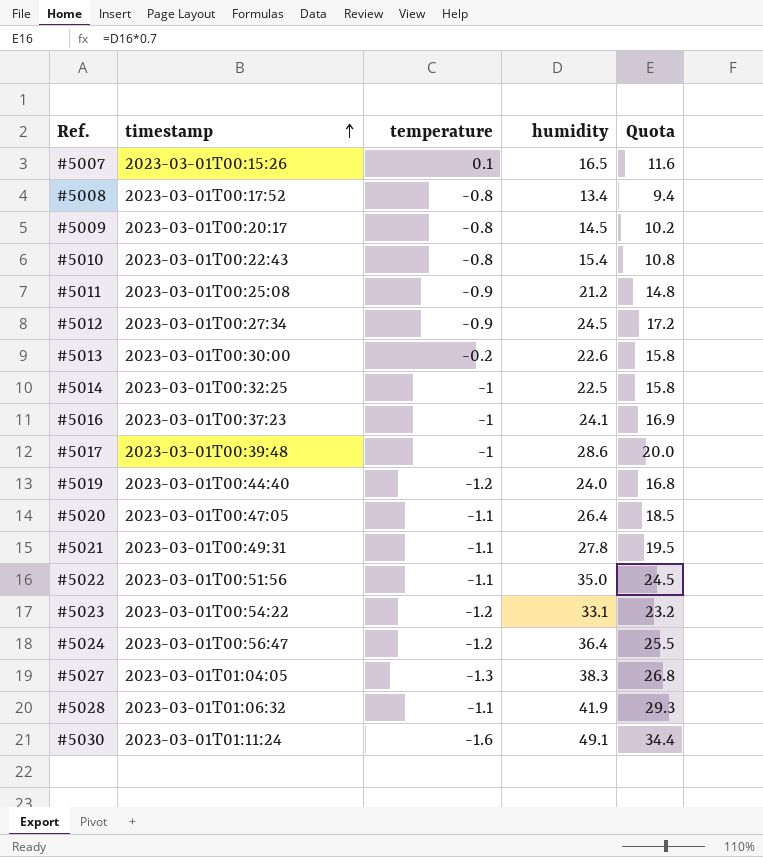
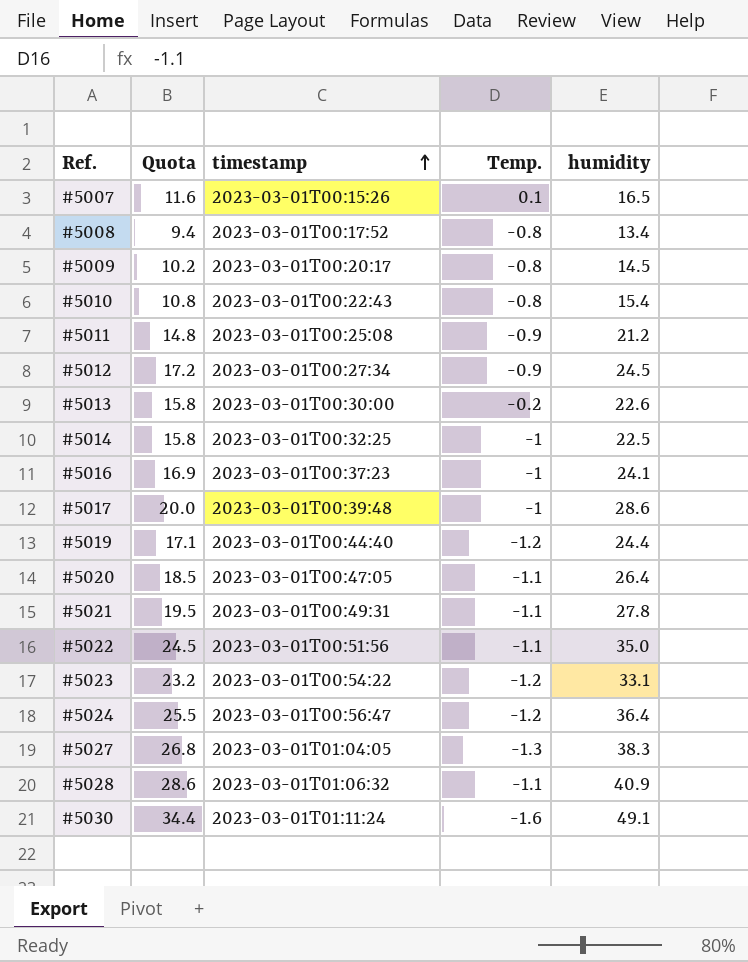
column Quota | position: 5 -> 2
column name: temperature -> Temp.
#5019 | Quota: 16.8 -> 17.1
#5019 | humidity: 24.0 -> 24.4
#5028 | Quota: 29.3 -> 28.6
#5028 | humidity: 41.9 -> 40.9

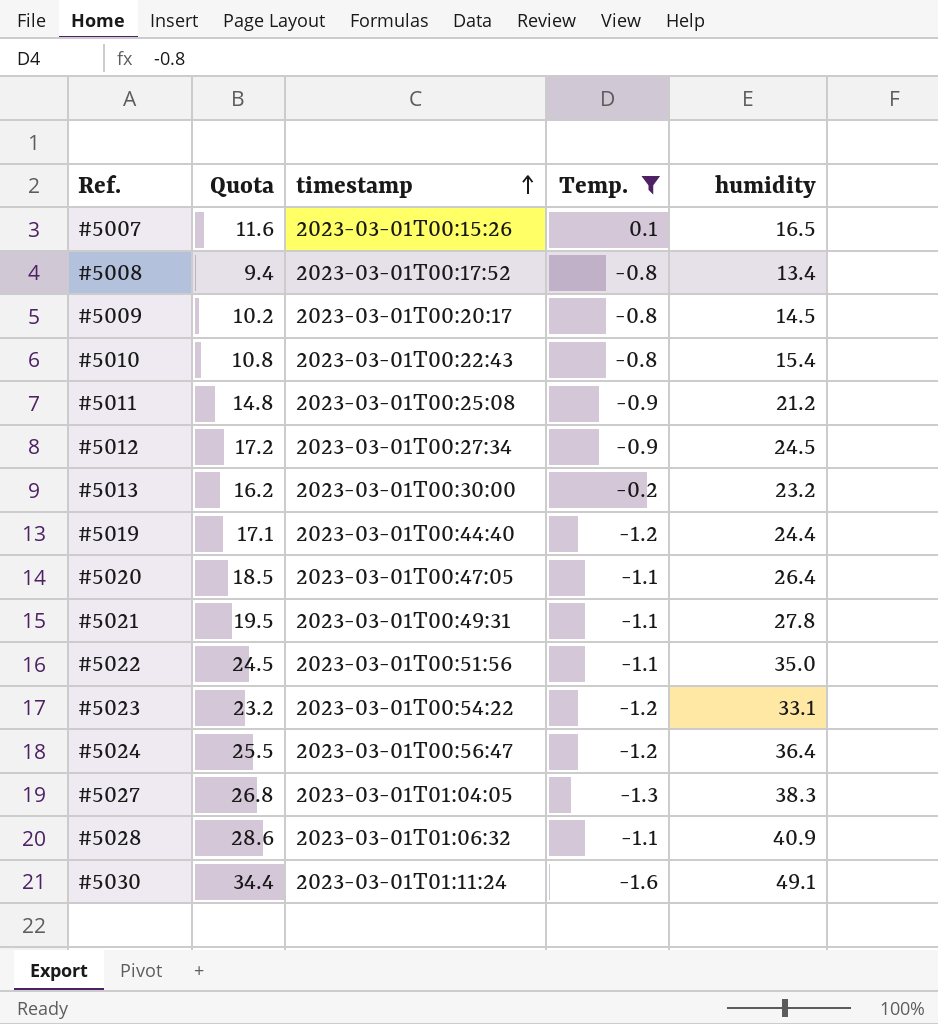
filter: none -> Temp. != -1
#5013 | Quota: 15.8 -> 16.2
#5013 | humidity: 22.6 -> 23.2

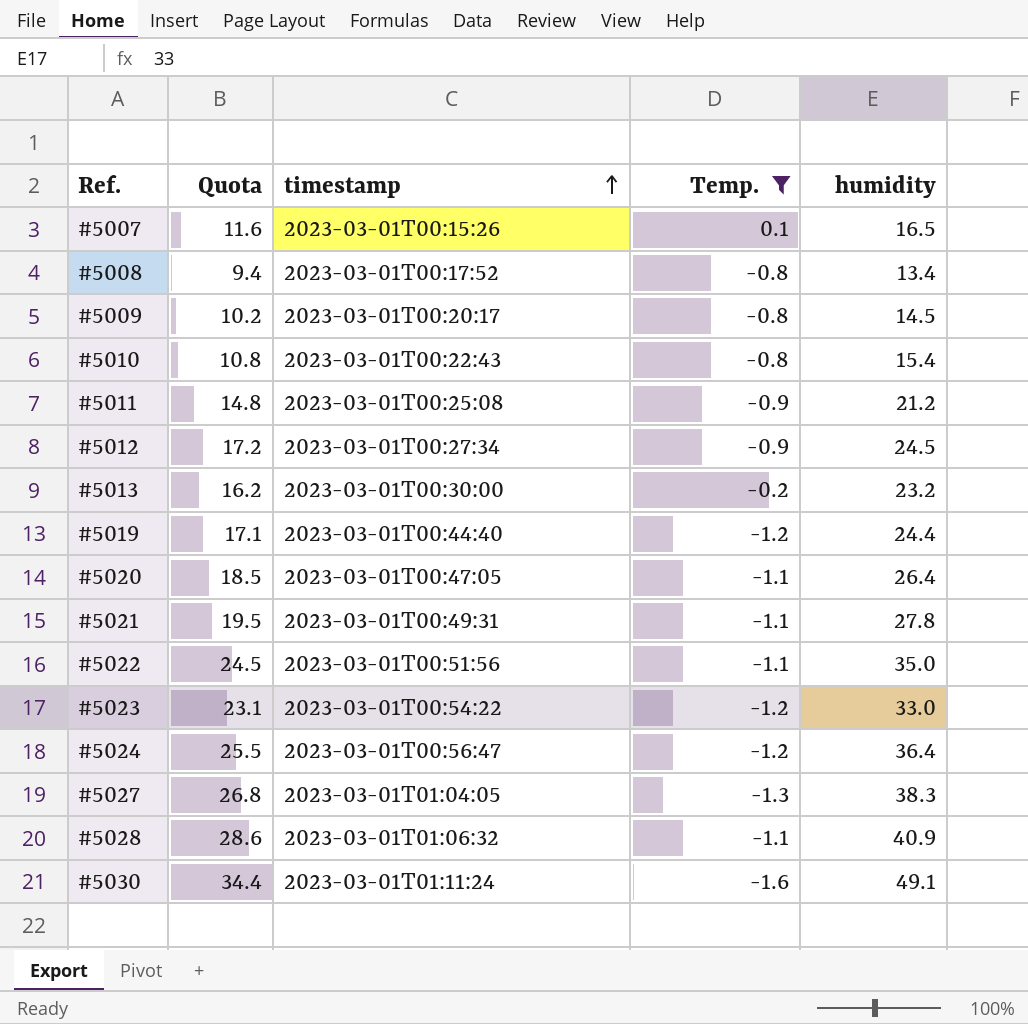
#5023 | Quota: 23.2 -> 23.1
#5023 | humidity: 33.1 -> 33.0

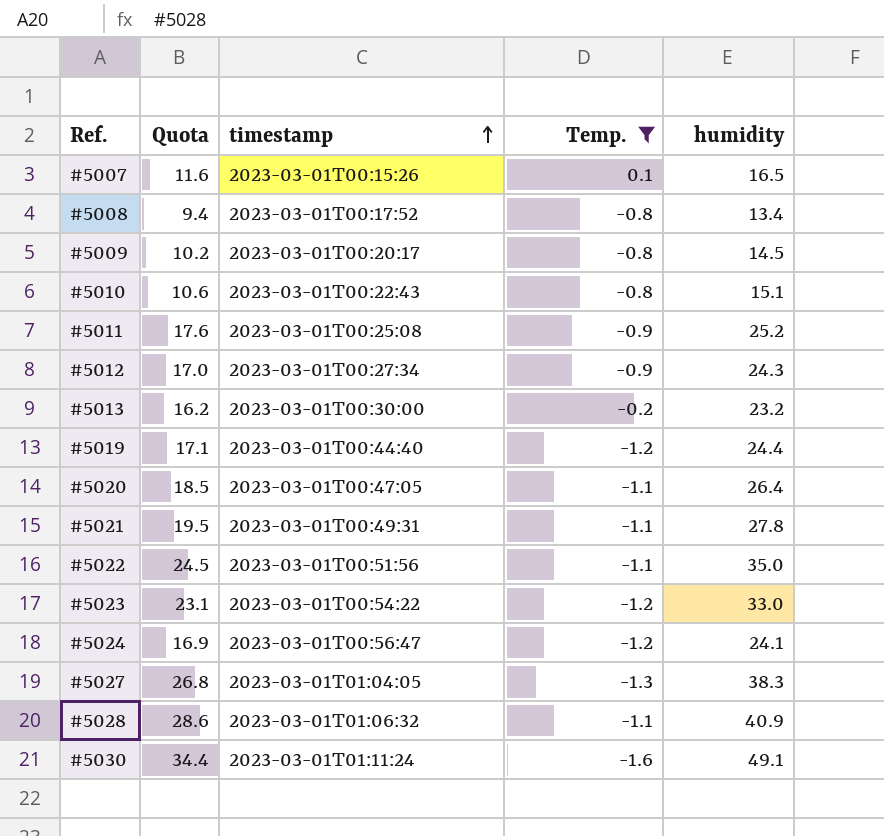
#5010 | Quota: 10.8 -> 10.6
#5010 | humidity: 15.4 -> 15.1
#5011 | Quota: 14.8 -> 17.6
#5011 | humidity: 21.2 -> 25.2
#5012 | Quota: 17.2 -> 17.0
#5012 | humidity: 24.5 -> 24.3
#5024 | Quota: 25.5 -> 16.9
#5024 | humidity: 36.4 -> 24.1

